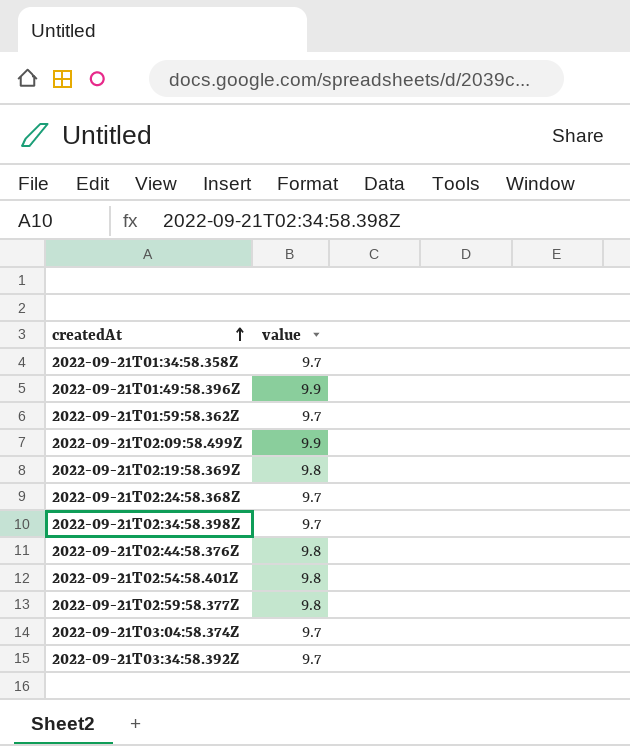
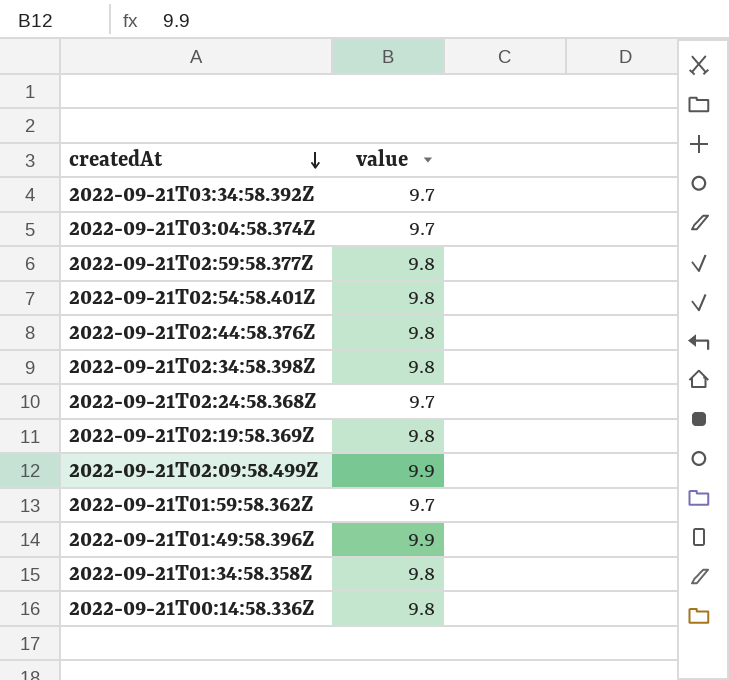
row order: createdAt ascending -> createdAt descending
2022-09-21T02:34:58.398Z | value: 9.7 -> 9.8
2022-09-21T01:34:58.358Z | value: 9.7 -> 9.8
row 2022-09-21T00:14:58.336Z: none -> 9.8

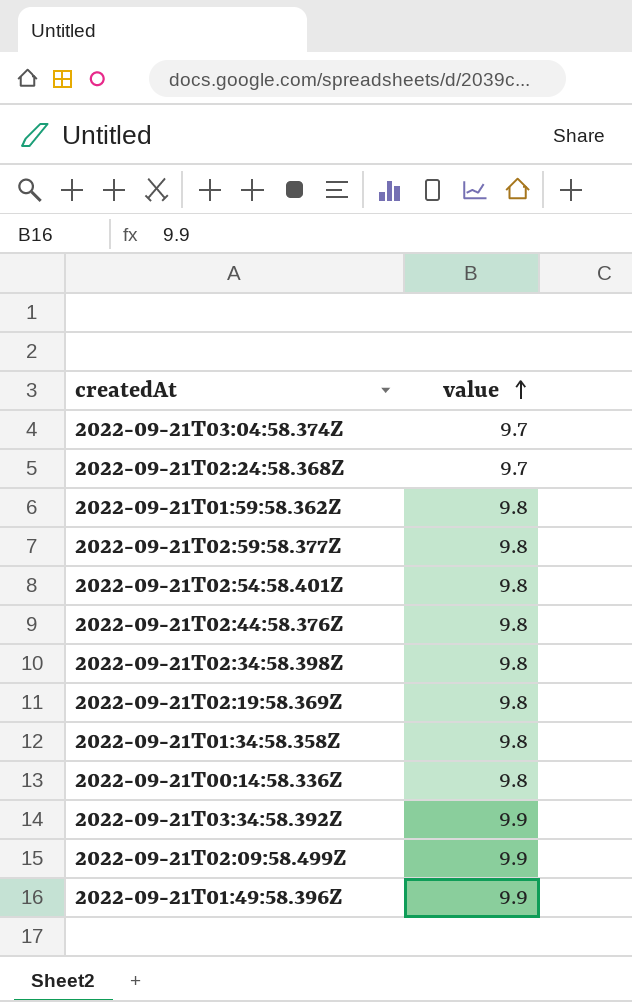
row order: createdAt descending -> value ascending
2022-09-21T01:59:58.362Z | value: 9.7 -> 9.8
2022-09-21T03:34:58.392Z | value: 9.7 -> 9.9

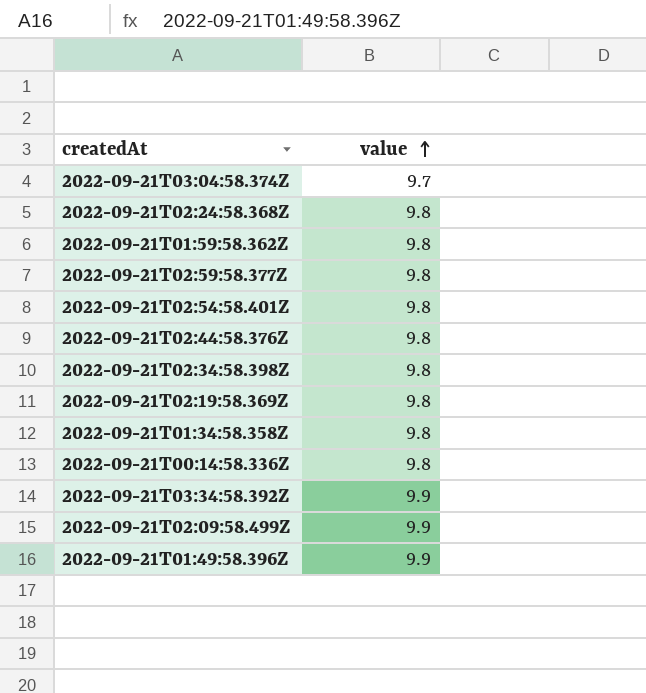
2022-09-21T02:24:58.368Z | value: 9.7 -> 9.8

